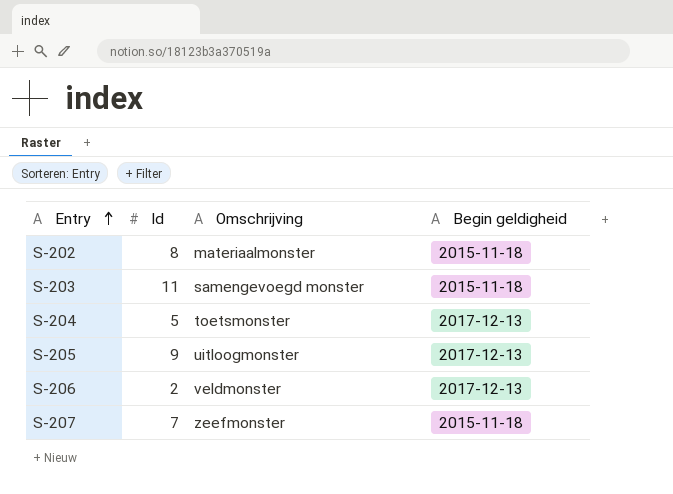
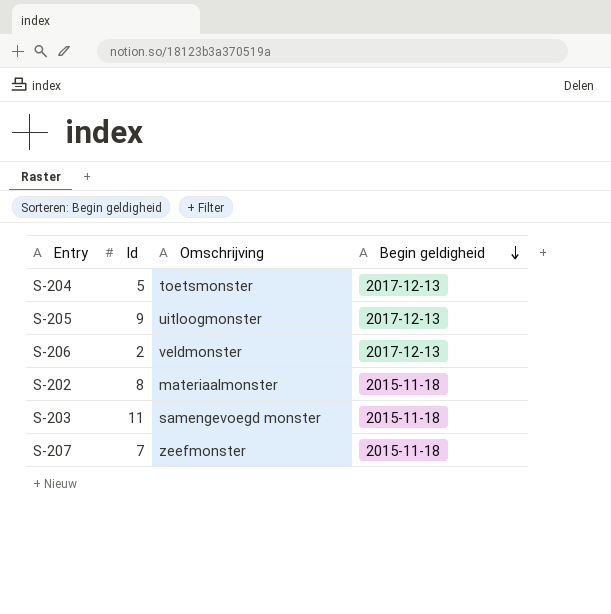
row order: Entry ascending -> Begin geldigheid descending

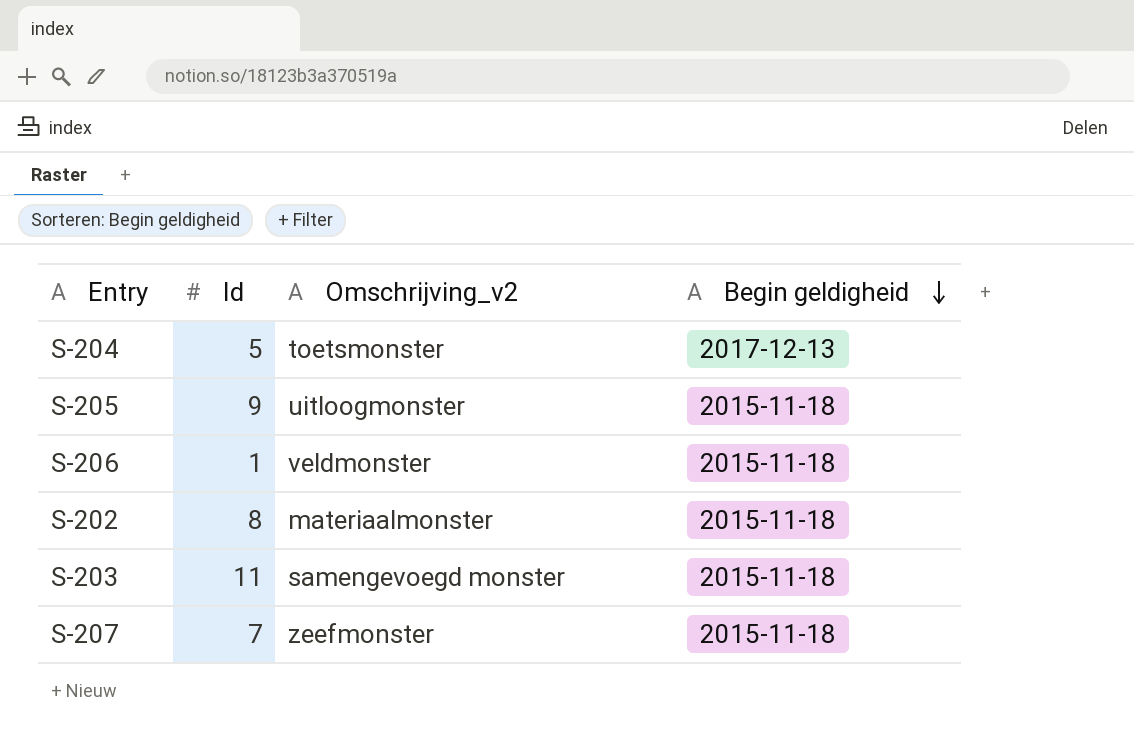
column name: Omschrijving -> Omschrijving_v2
S-205 | Begin geldigheid: 2017-12-13 -> 2015-11-18
S-206 | Id: 2 -> 1
S-206 | Begin geldigheid: 2017-12-13 -> 2015-11-18

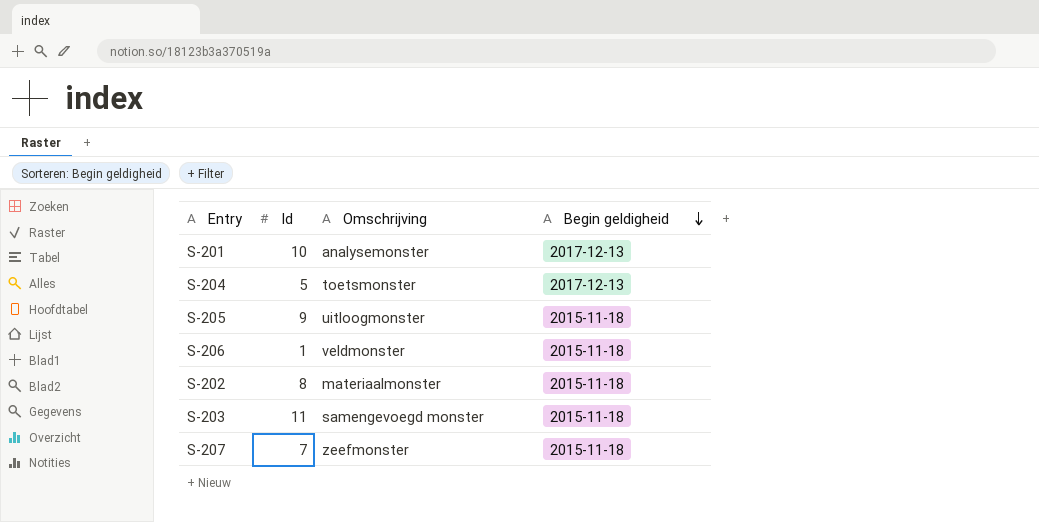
column name: Omschrijving_v2 -> Omschrijving
row S-201: none -> 10 | analysemonster | 2017-12-13

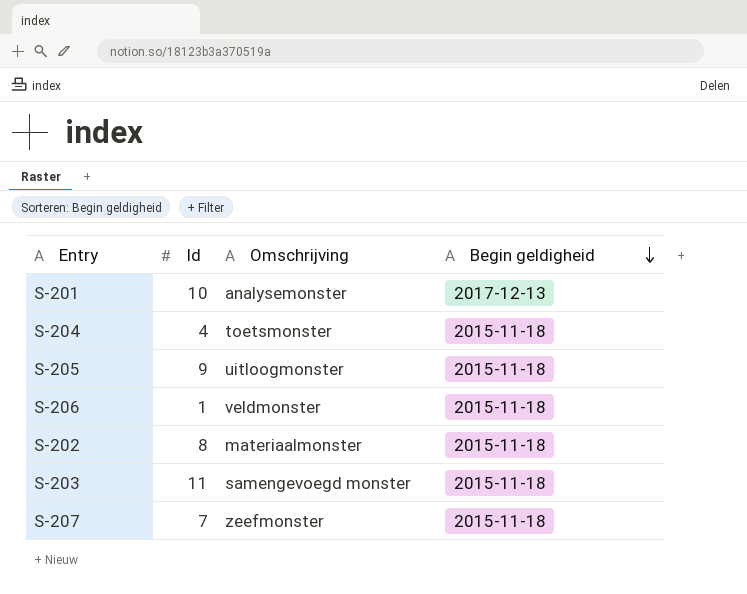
S-204 | Id: 5 -> 4
S-204 | Begin geldigheid: 2017-12-13 -> 2015-11-18

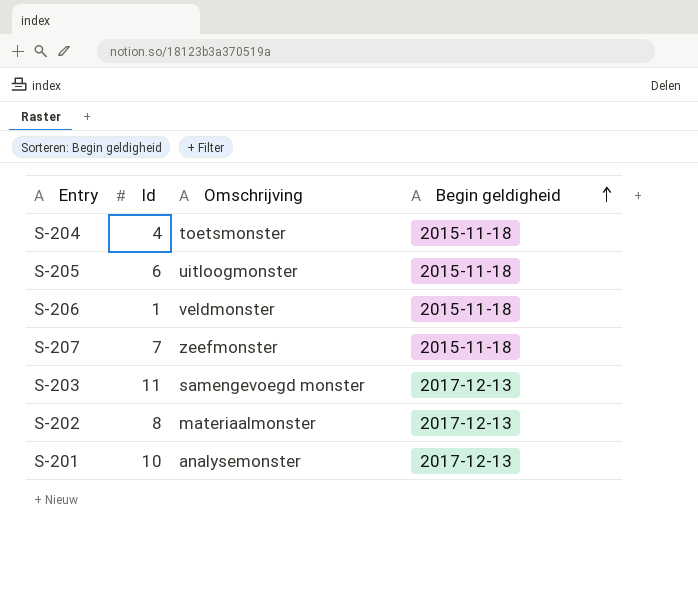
row order: Begin geldigheid descending -> Begin geldigheid ascending
S-205 | Id: 9 -> 6
S-203 | Begin geldigheid: 2015-11-18 -> 2017-12-13
S-202 | Begin geldigheid: 2015-11-18 -> 2017-12-13

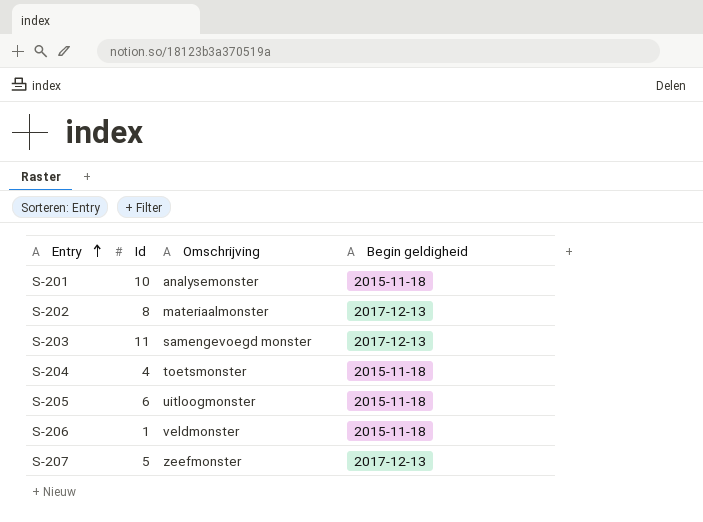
row order: Begin geldigheid ascending -> Entry ascending
S-201 | Begin geldigheid: 2017-12-13 -> 2015-11-18
S-207 | Id: 7 -> 5
S-207 | Begin geldigheid: 2015-11-18 -> 2017-12-13

